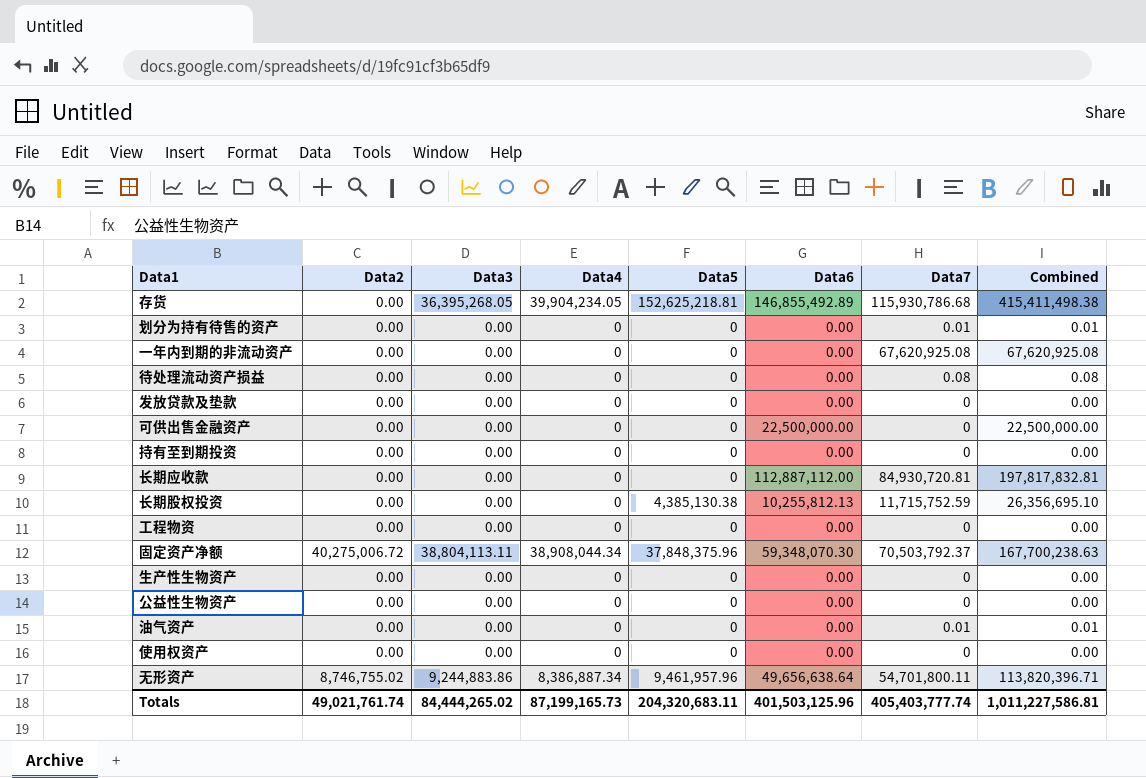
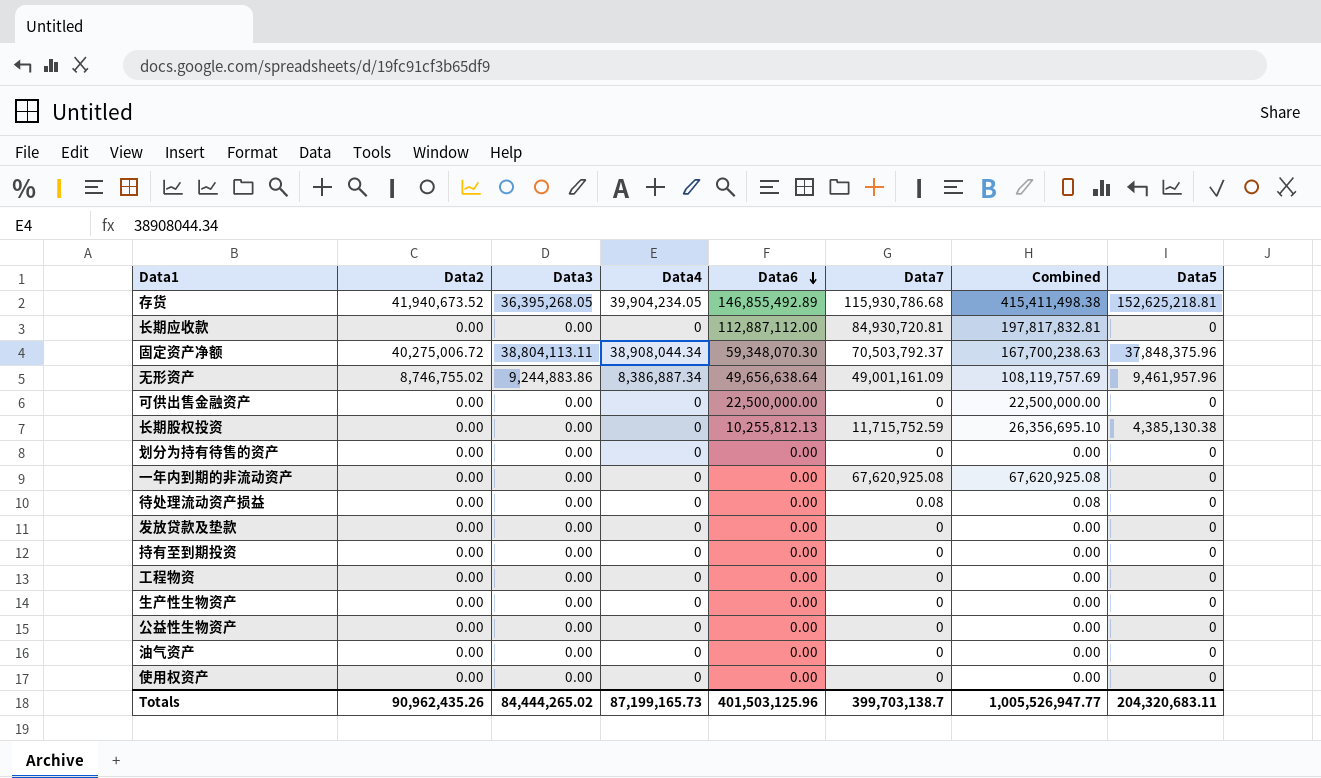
row order: none -> Data6 descending
column Data5 | position: 5 -> 8
存货 | Data2: 0.00 -> 41,940,673.52
无形资产 | Data7: 54,701,800.11 -> 49,001,161.09
无形资产 | Combined: 113,820,396.71 -> 108,119,757.69
划分为持有待售的资产 | Data7: 0.01 -> 0
划分为持有待售的资产 | Combined: 0.01 -> 0.00
油气资产 | Data7: 0.01 -> 0
油气资产 | Combined: 0.01 -> 0.00
Totals | Data2: 49,021,761.74 -> 90,962,435.26
Totals | Data7: 405,403,777.74 -> 399,703,138.7
Totals | Combined: 1,011,227,586.81 -> 1,005,526,947.77

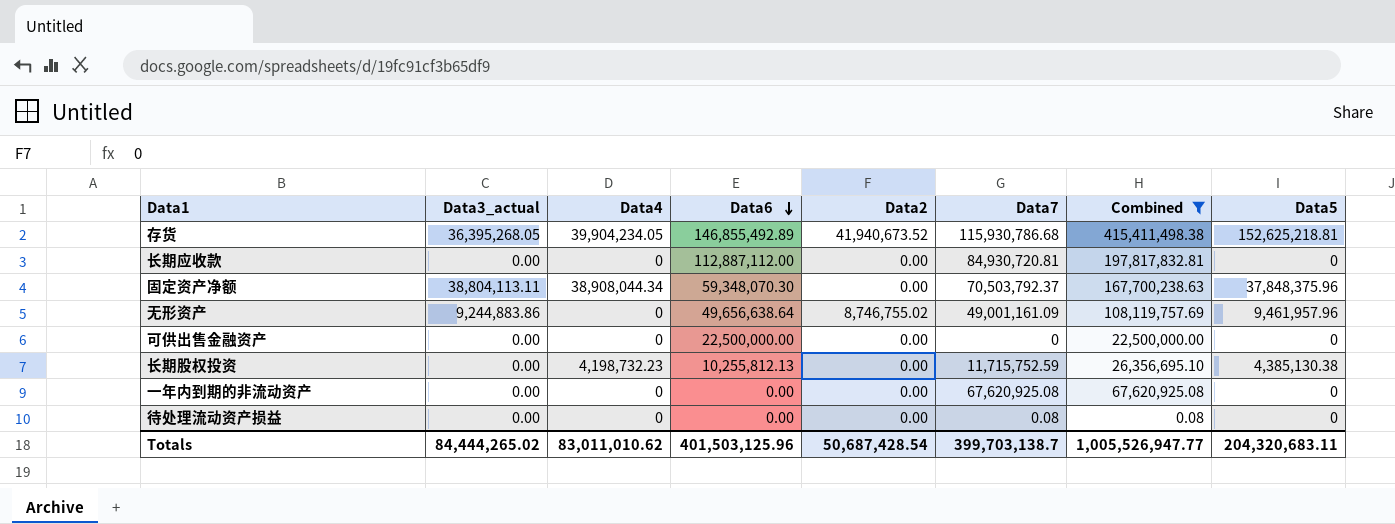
filter: none -> Combined != 0.00
column name: Data3 -> Data3_actual
column Data2 | position: 2 -> 5
固定资产净额 | Data2: 40,275,006.72 -> 0.00
无形资产 | Data4: 8,386,887.34 -> 0
长期股权投资 | Data4: 0 -> 4,198,732.23
Totals | Data4: 87,199,165.73 -> 83,011,010.62
Totals | Data2: 90,962,435.26 -> 50,687,428.54

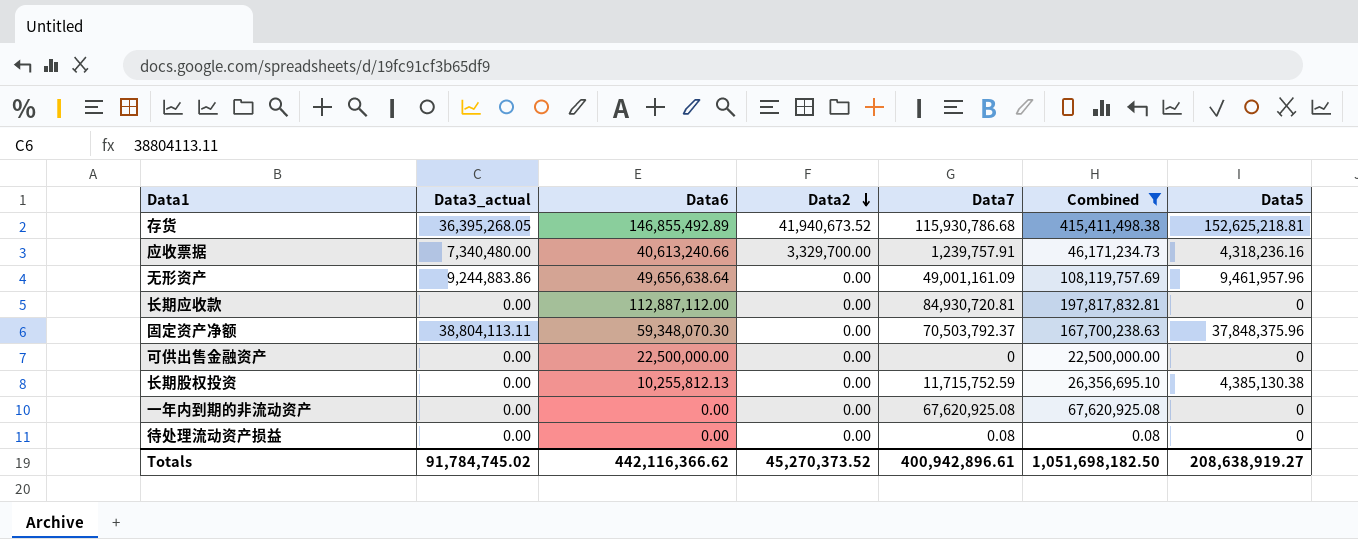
row order: Data6 descending -> Data2 descending
column Data4 | position: 3 -> none
row 应收票据: none -> 7,340,480.00 | 40,613,240.66 | 3,329,700.00 | 1,239,757.91 | 46,171,234.73 | 4,318,236.16
无形资产 | Data2: 8,746,755.02 -> 0.00
Totals | Data3_actual: 84,444,265.02 -> 91,784,745.02
Totals | Data6: 401,503,125.96 -> 442,116,366.62
Totals | Data2: 50,687,428.54 -> 45,270,373.52
Totals | Data7: 399,703,138.7 -> 400,942,896.61
Totals | Combined: 1,005,526,947.77 -> 1,051,698,182.50
Totals | Data5: 204,320,683.11 -> 208,638,919.27

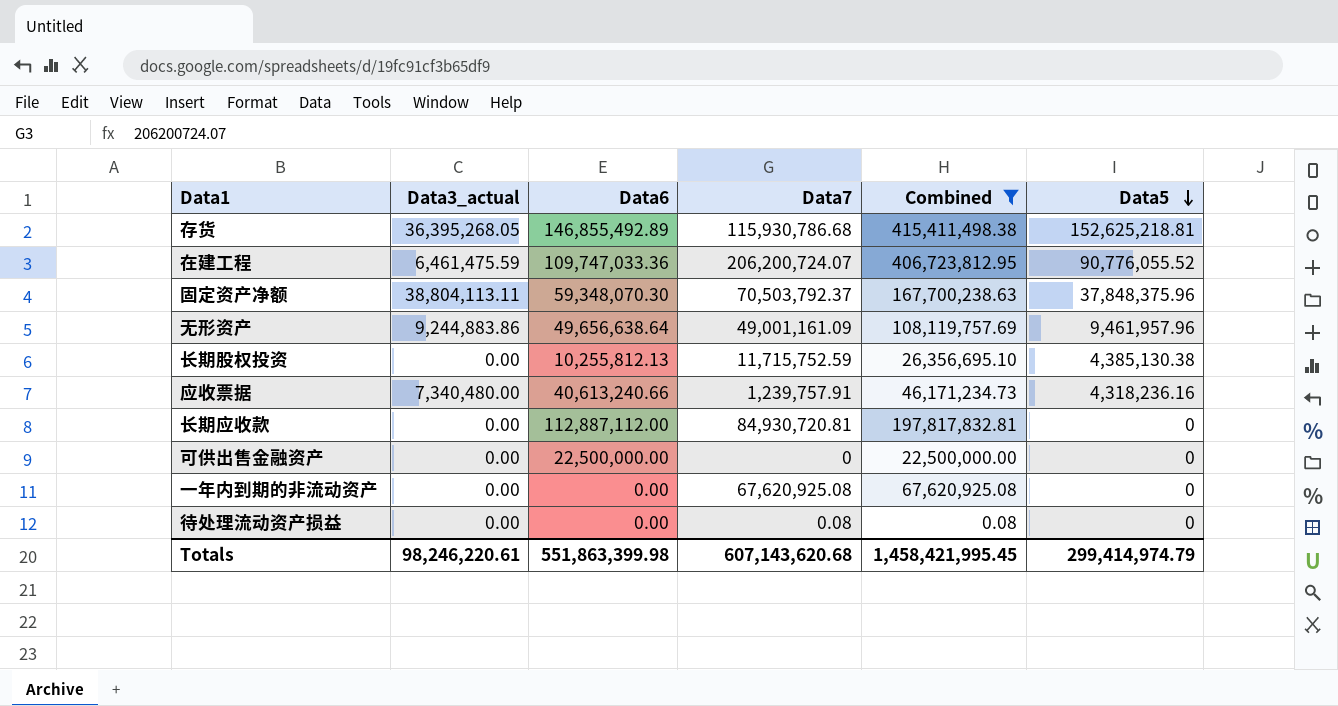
row order: Data2 descending -> Data5 descending
column Data2 | position: 4 -> none
row 在建工程: none -> 6,461,475.59 | 109,747,033.36 | 206,200,724.07 | 406,723,812.95 | 90,776,055.52
Totals | Data3_actual: 91,784,745.02 -> 98,246,220.61
Totals | Data6: 442,116,366.62 -> 551,863,399.98
Totals | Data7: 400,942,896.61 -> 607,143,620.68
Totals | Combined: 1,051,698,182.50 -> 1,458,421,995.45
Totals | Data5: 208,638,919.27 -> 299,414,974.79

